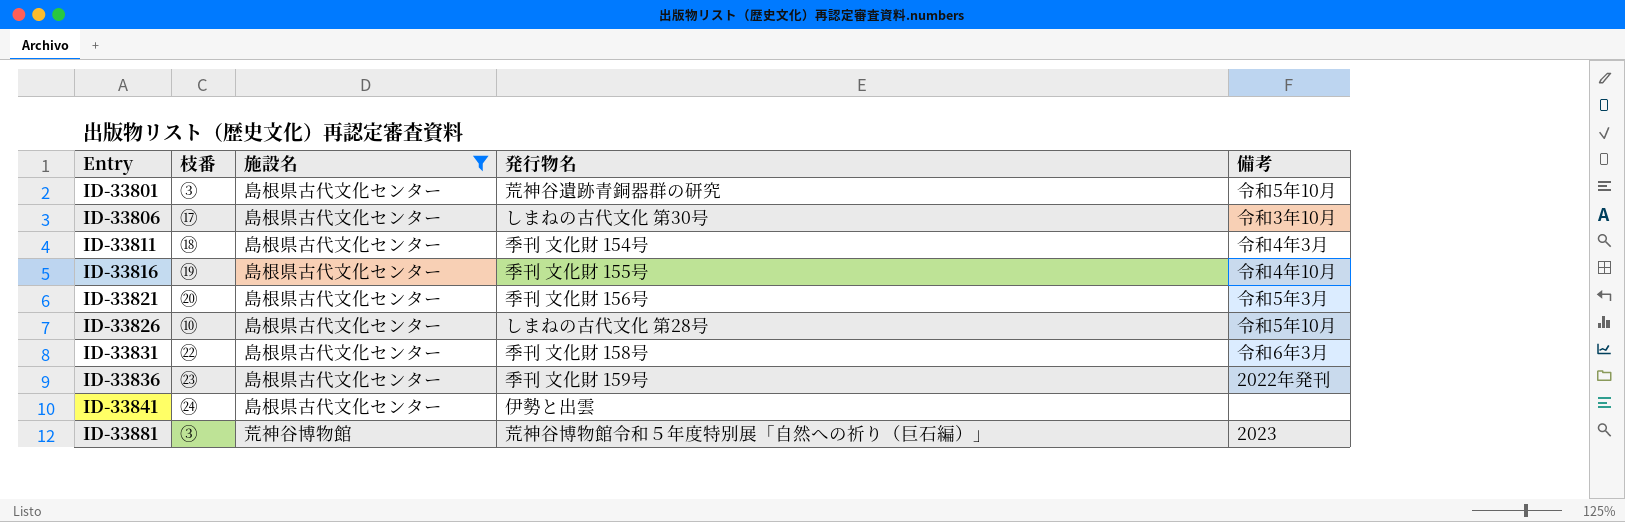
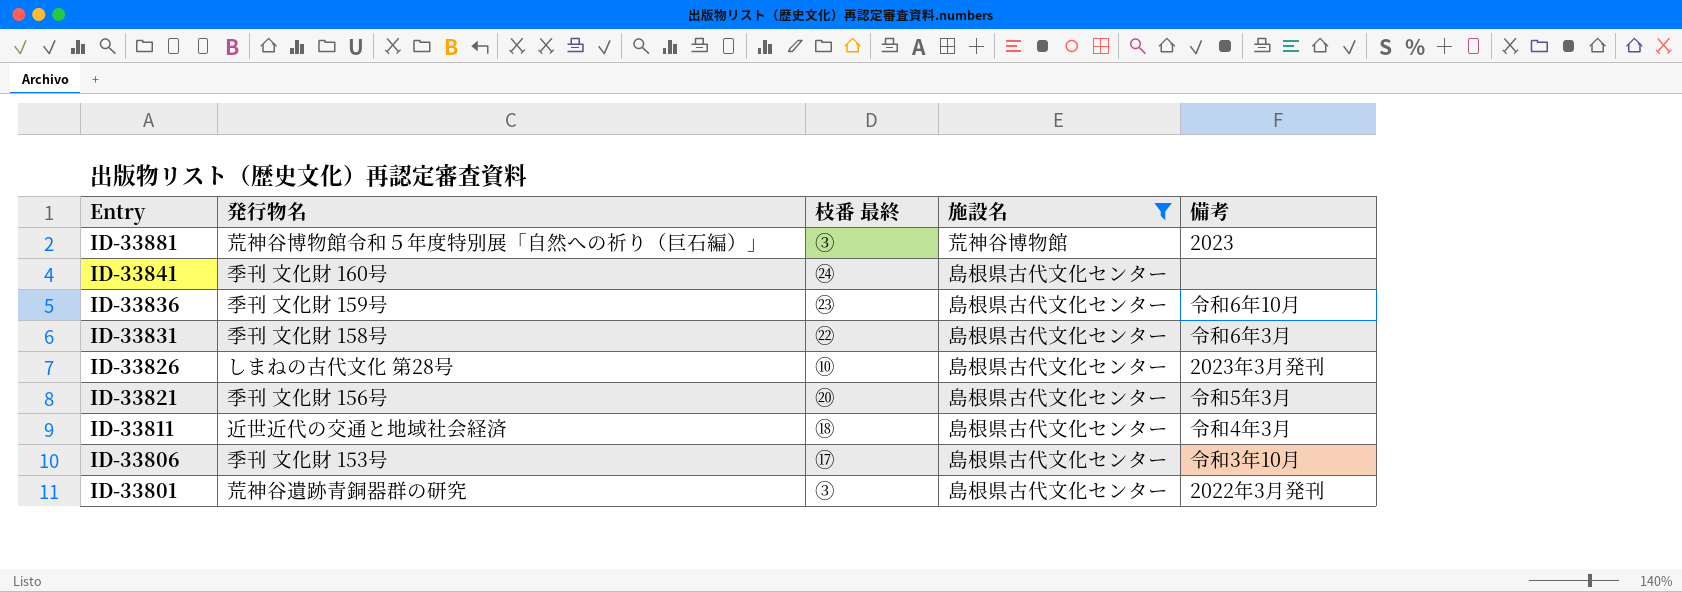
row order: Entry ascending -> Entry descending
column 発行物名 | position: 4 -> 2
column name: 枝番 -> 枝番 最終
row ID-33816: ⑲ | 島根県古代文化センター | 季刊 文化財 155号 | 令和4年10月 -> none
ID-33841 | 発行物名: 伊勢と出雲 -> 季刊 文化財 160号
ID-33836 | 備考: 2022年発刊 -> 令和6年10月
ID-33826 | 備考: 令和5年10月 -> 2023年3月発刊
ID-33811 | 発行物名: 季刊 文化財 154号 -> 近世近代の交通と地域社会経済
ID-33806 | 発行物名: しまねの古代文化 第30号 -> 季刊 文化財 153号
ID-33801 | 備考: 令和5年10月 -> 2022年3月発刊

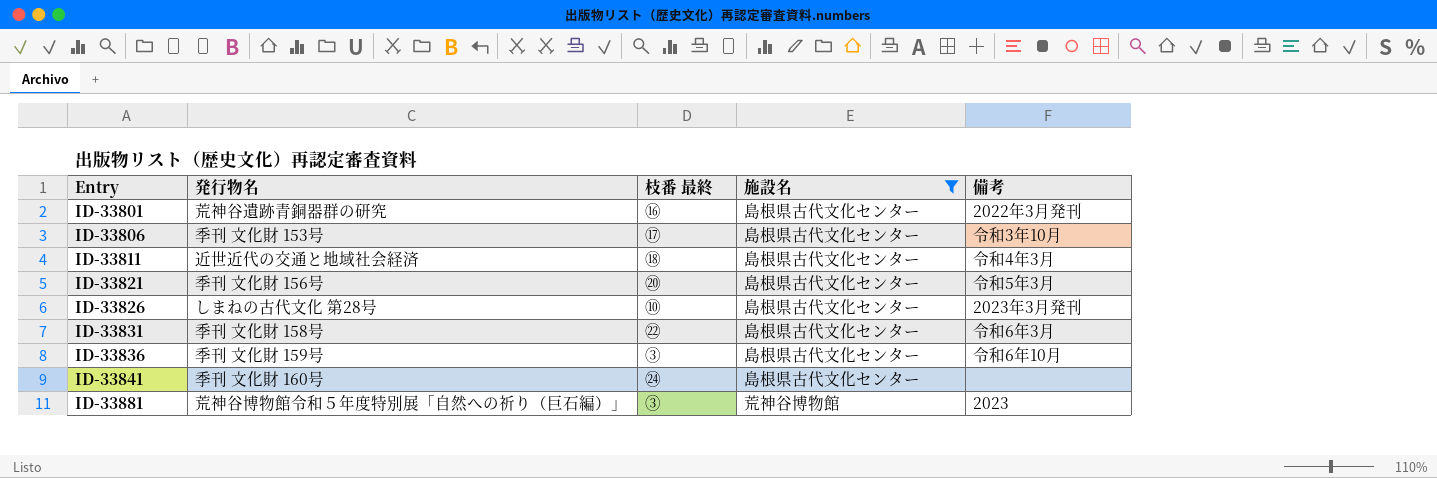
row order: Entry descending -> Entry ascending
ID-33801 | 枝番 最終: ③ -> ⑯
ID-33836 | 枝番 最終: ㉓ -> ③

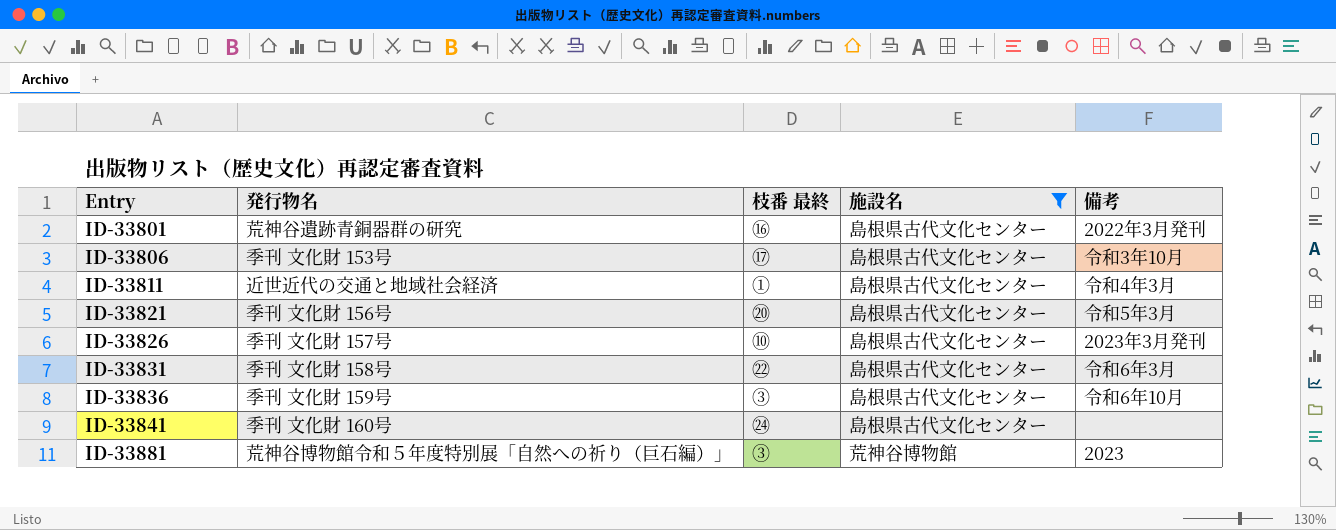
ID-33811 | 枝番 最終: ⑱ -> ①
ID-33826 | 発行物名: しまねの古代文化 第28号 -> 季刊 文化財 157号

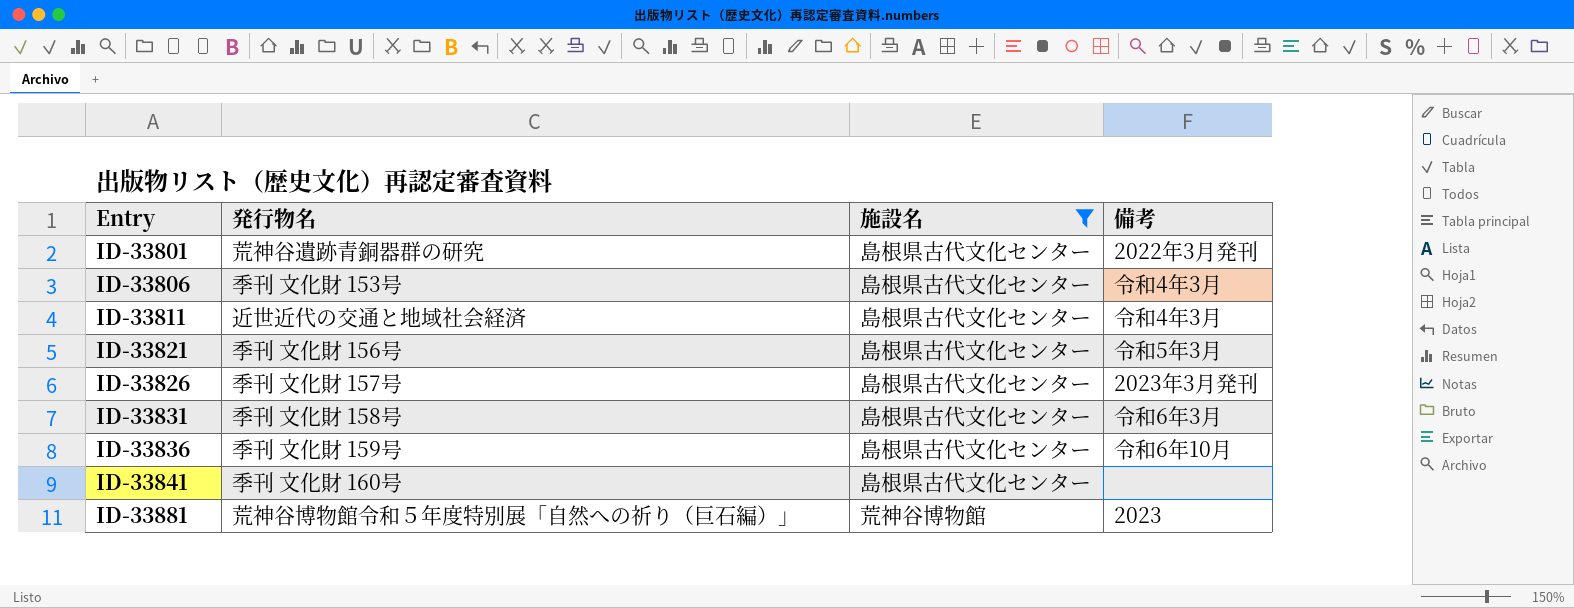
column 枝番 最終 | position: 3 -> none
ID-33806 | 備考: 令和3年10月 -> 令和4年3月

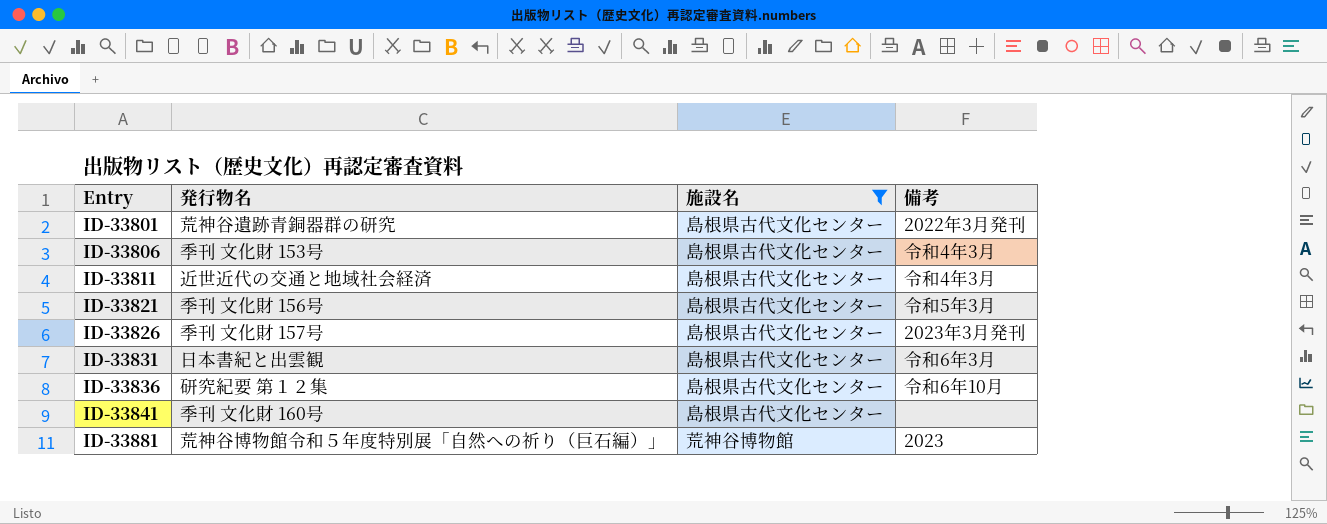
ID-33831 | 発行物名: 季刊 文化財 158号 -> 日本書紀と出雲観
ID-33836 | 発行物名: 季刊 文化財 159号 -> 研究紀要 第１２集

